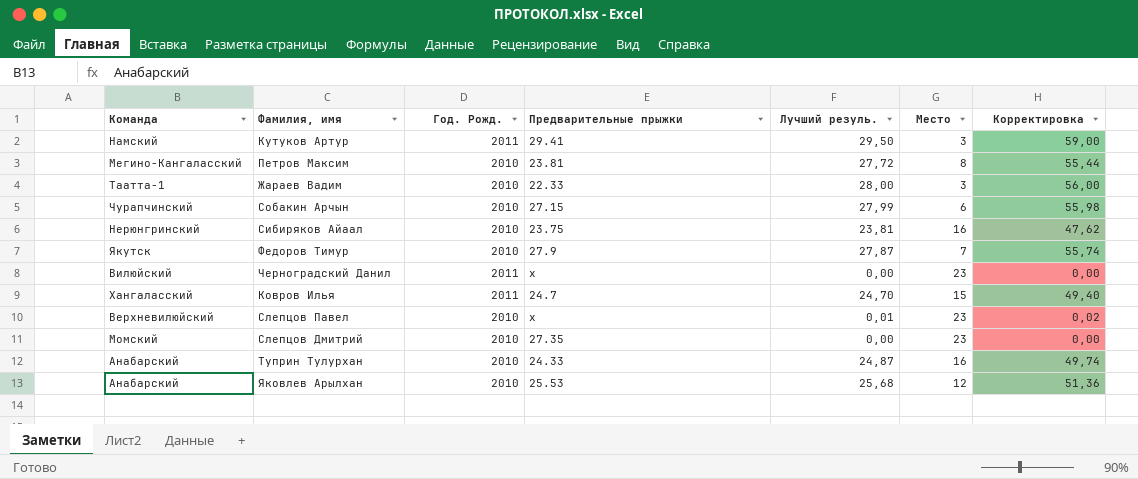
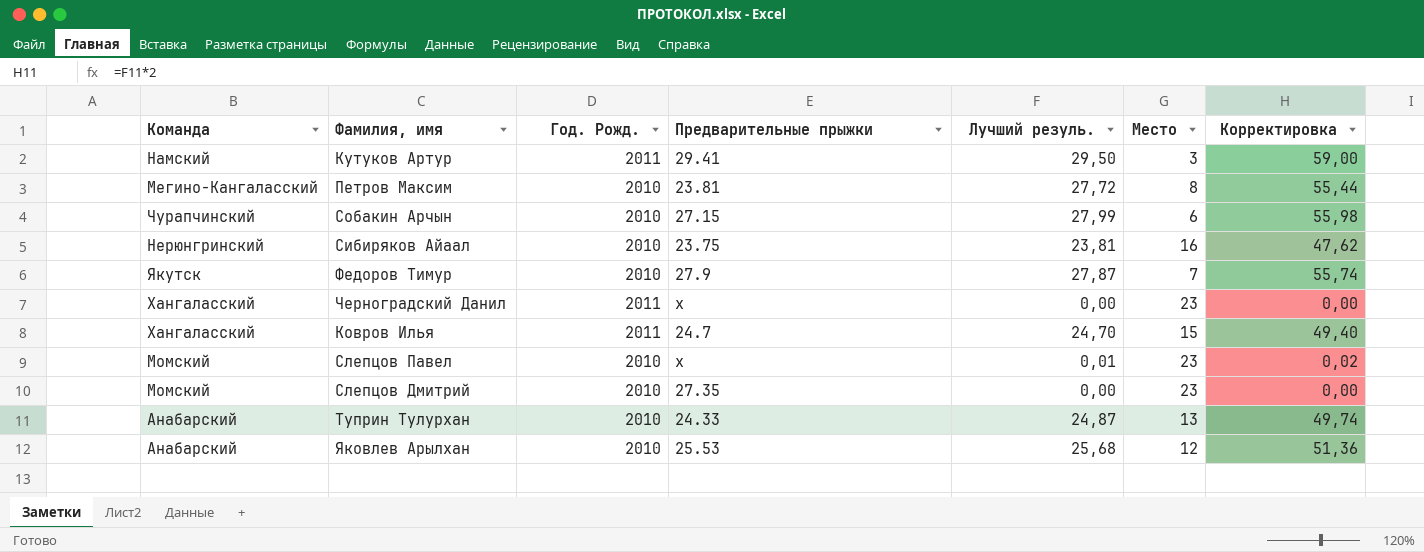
row Жараев Вадим: Таатта-1 | 2010 | 22.33 | 28,00 | 3 | 56,00 -> none
Черноградский Данил | Команда: Вилюйский -> Хангаласский
Слепцов Павел | Команда: Верхневилюйский -> Момский
Туприн Тулурхан | Место: 16 -> 13

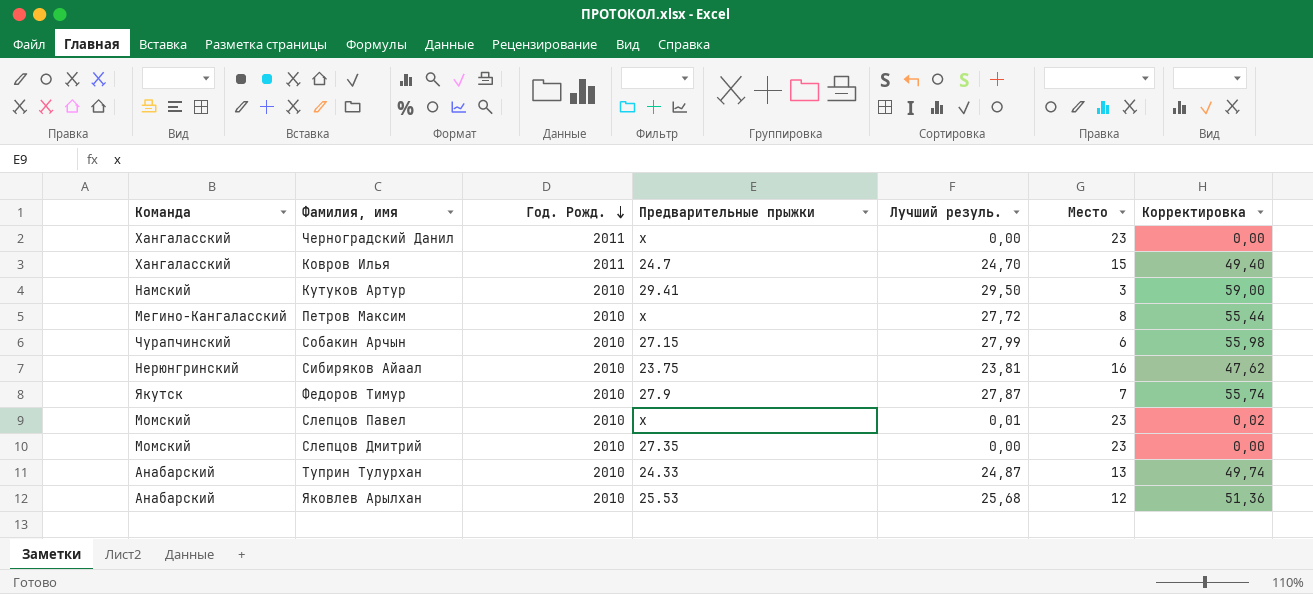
row order: none -> Год. Рожд. descending
Кутуков Артур | Год. Рожд.: 2011 -> 2010
Петров Максим | Предварительные прыжки: 23.81 -> х

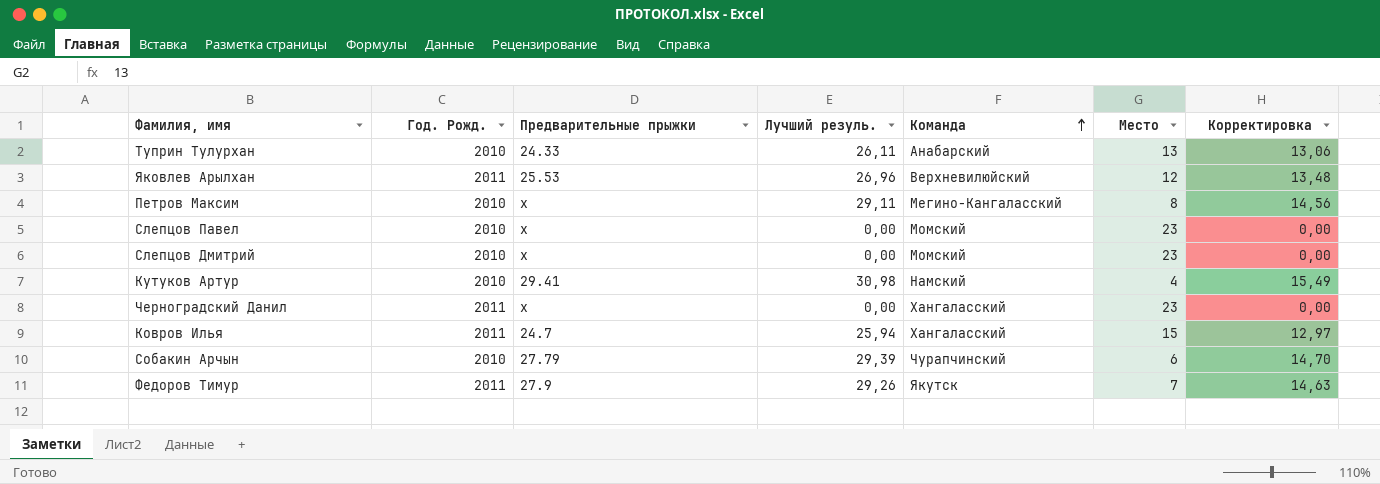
row order: Год. Рожд. descending -> Команда ascending
column Команда | position: 1 -> 5
column Корректировка | formula: [Лучший резуль.] * 2 -> [Лучший резуль.] * 0,5
row Сибиряков Айаал: Нерюнгринский | 2010 | 23.75 | 23,81 | 16 | 47,62 -> none
Туприн Тулурхан | Лучший резуль.: 24,87 -> 26,11
Яковлев Арылхан | Год. Рожд.: 2010 -> 2011
Яковлев Арылхан | Лучший резуль.: 25,68 -> 26,96
Яковлев Арылхан | Команда: Анабарский -> Верхневилюйский
Петров Максим | Лучший резуль.: 27,72 -> 29,11
Слепцов Павел | Лучший резуль.: 0,01 -> 0,00
Слепцов Дмитрий | Предварительные прыжки: 27.35 -> х
Кутуков Артур | Лучший резуль.: 29,50 -> 30,98
Кутуков Артур | Место: 3 -> 4
Ковров Илья | Лучший резуль.: 24,70 -> 25,94
Собакин Арчын | Предварительные прыжки: 27.15 -> 27.79
Собакин Арчын | Лучший резуль.: 27,99 -> 29,39
Федоров Тимур | Год. Рожд.: 2010 -> 2011
Федоров Тимур | Лучший резуль.: 27,87 -> 29,26

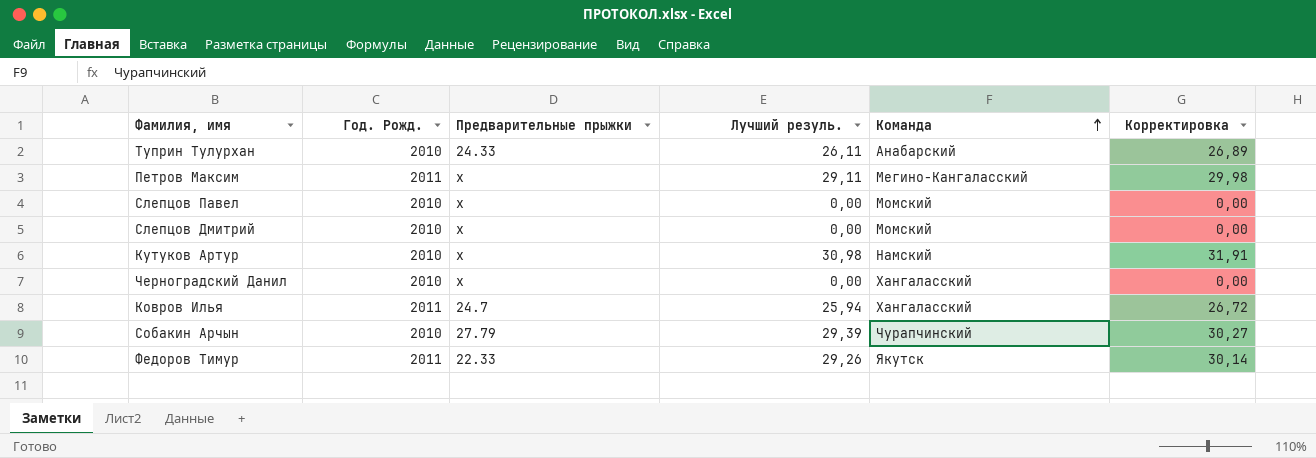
column Место | position: 6 -> none
column Корректировка | formula: [Лучший резуль.] * 0,5 -> [Лучший резуль.] * 1,03
row Яковлев Арылхан: 2011 | 25.53 | 26,96 | Верхневилюйский | 12 | 13,48 -> none
Петров Максим | Год. Рожд.: 2010 -> 2011
Кутуков Артур | Предварительные прыжки: 29.41 -> х
Черноградский Данил | Год. Рожд.: 2011 -> 2010
Федоров Тимур | Предварительные прыжки: 27.9 -> 22.33

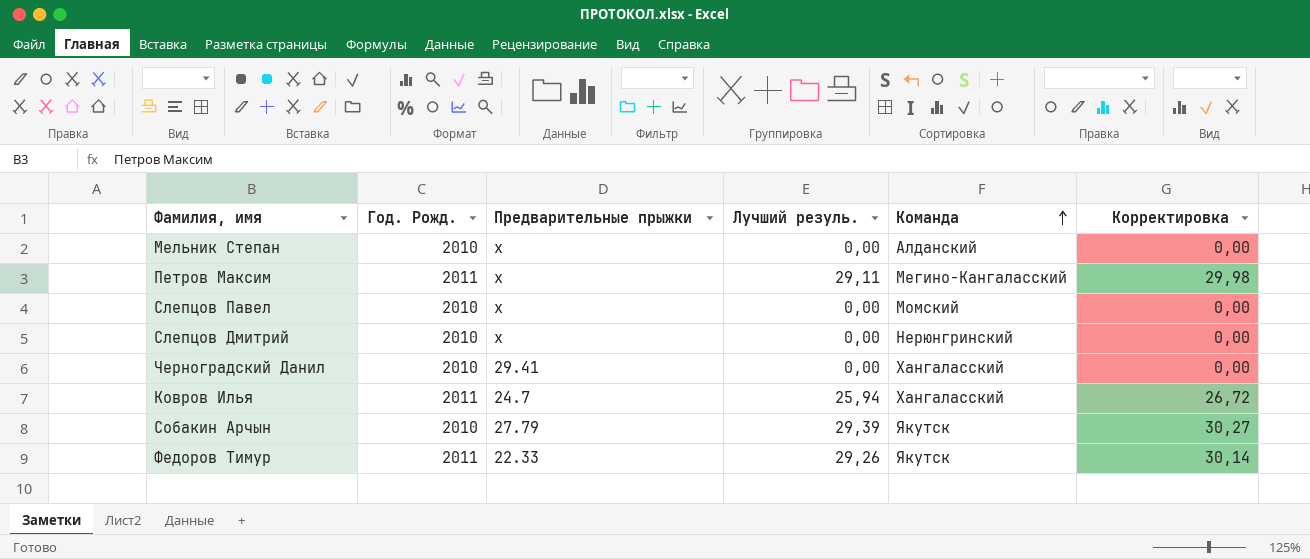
row Туприн Тулурхан: 2010 | 24.33 | 26,11 | Анабарский | 26,89 -> none
row Кутуков Артур: 2010 | х | 30,98 | Намский | 31,91 -> none
row Мельник Степан: none -> 2010 | х | 0,00 | Алданский | 0,00
Слепцов Дмитрий | Команда: Момский -> Нерюнгринский
Черноградский Данил | Предварительные прыжки: х -> 29.41
Собакин Арчын | Команда: Чурапчинский -> Якутск

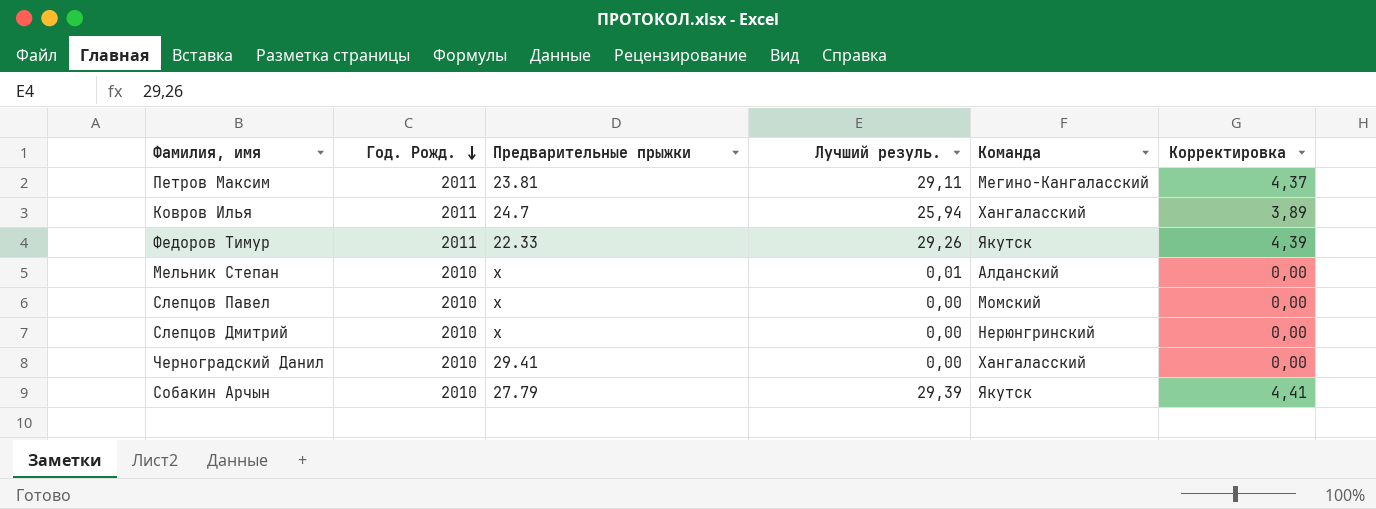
row order: Команда ascending -> Год. Рожд. descending
column Корректировка | formula: [Лучший резуль.] * 1,03 -> [Лучший резуль.] * 0,15
Петров Максим | Предварительные прыжки: х -> 23.81
Мельник Степан | Лучший резуль.: 0,00 -> 0,01

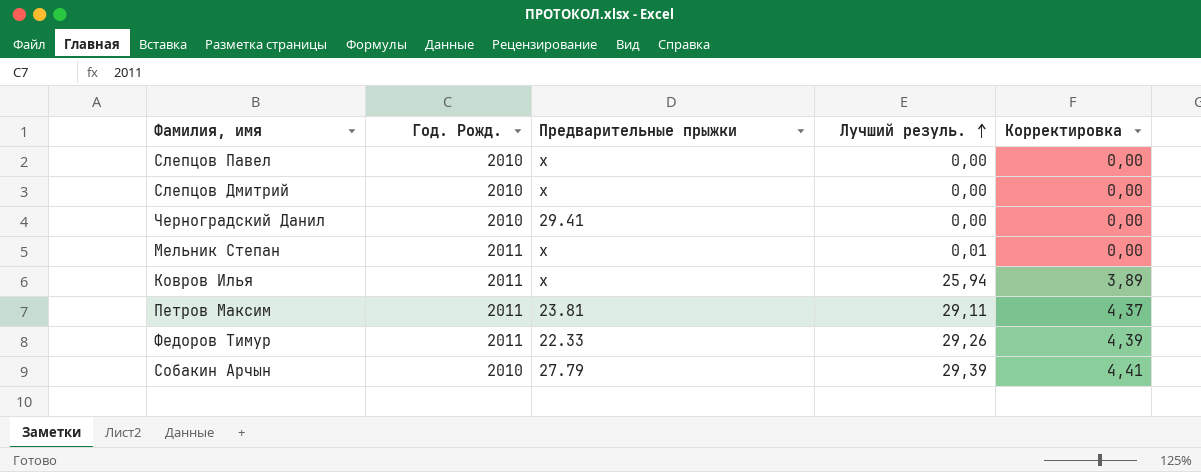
row order: Год. Рожд. descending -> Лучший резуль. ascending
column Команда | position: 5 -> none
Мельник Степан | Год. Рожд.: 2010 -> 2011
Ковров Илья | Предварительные прыжки: 24.7 -> х

